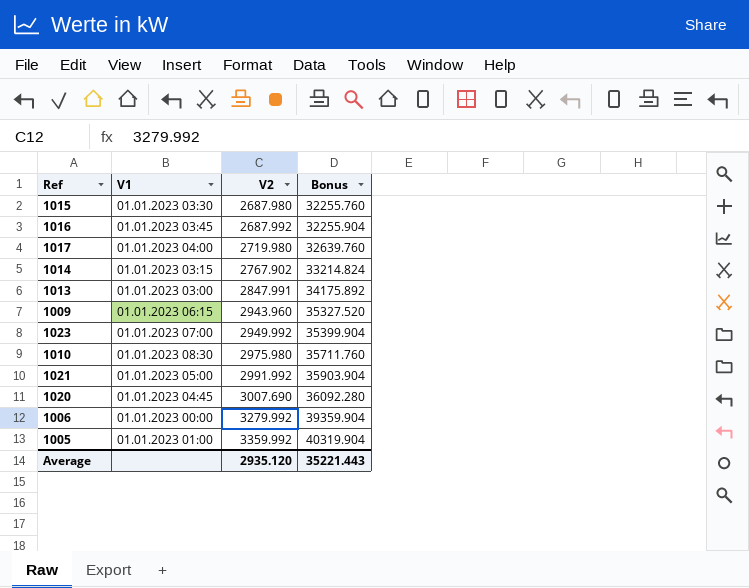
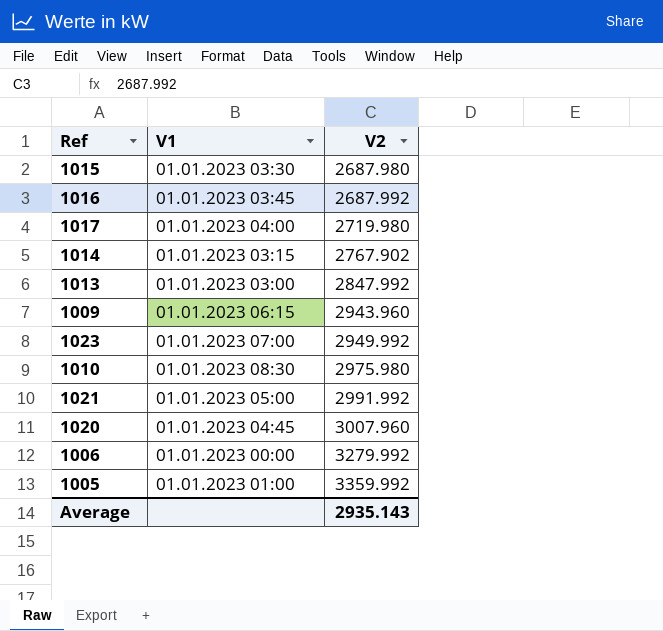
column Bonus | formula: [V2] * 12 -> none
1013 | V2: 2847.991 -> 2847.992
1020 | V2: 3007.690 -> 3007.960
Average | V2: 2935.120 -> 2935.143

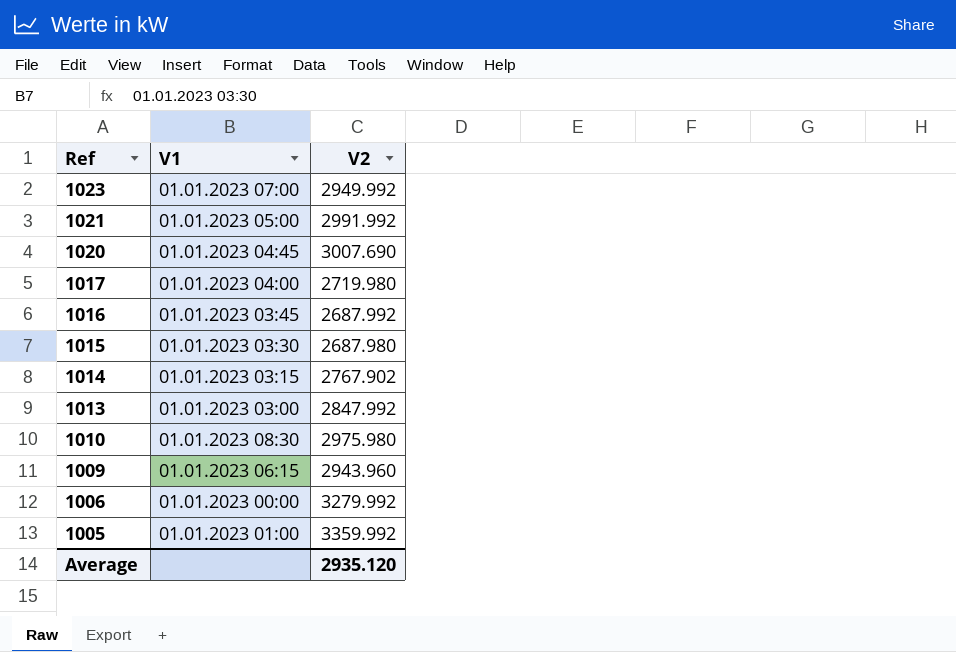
row order: V2 ascending -> Ref descending
1020 | V2: 3007.960 -> 3007.690
Average | V2: 2935.143 -> 2935.120

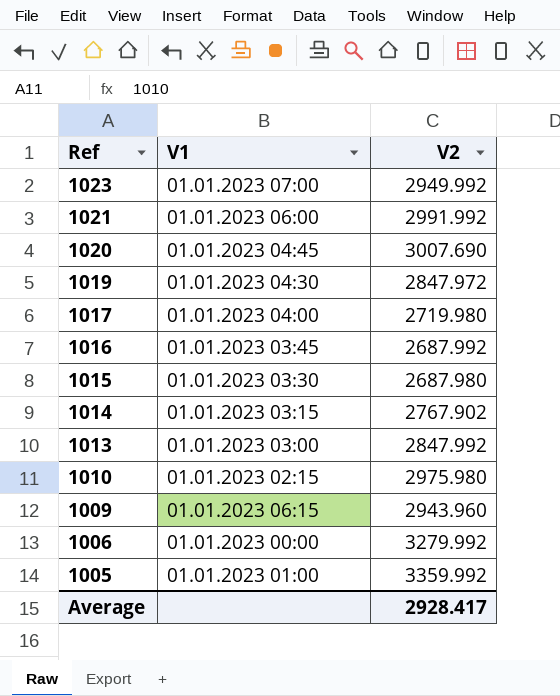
1021 | V1: 01.01.2023 05:00 -> 01.01.2023 06:00
row 1019: none -> 01.01.2023 04:30 | 2847.972
1010 | V1: 01.01.2023 08:30 -> 01.01.2023 02:15
Average | V2: 2935.120 -> 2928.417

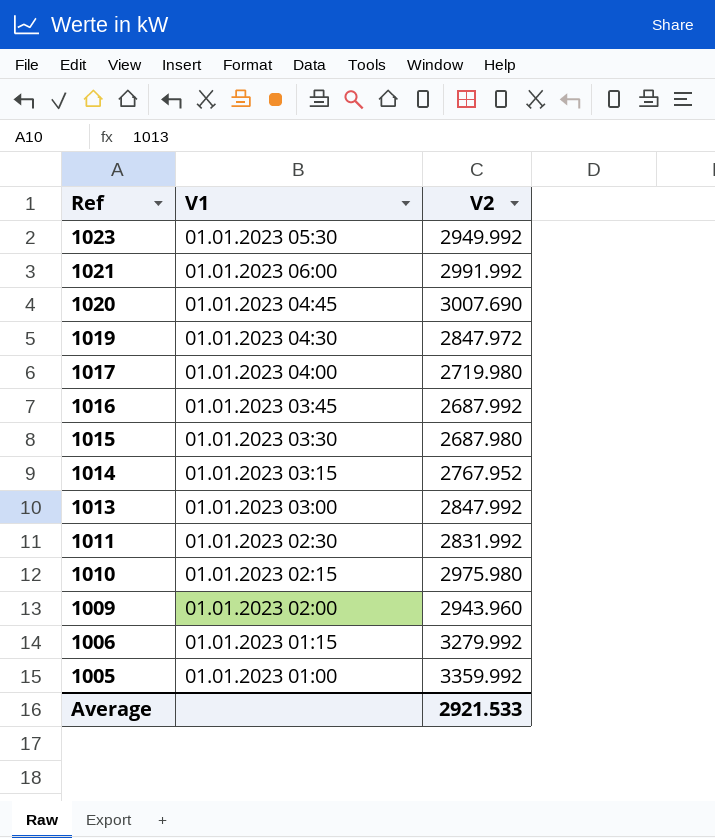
1023 | V1: 01.01.2023 07:00 -> 01.01.2023 05:30
1014 | V2: 2767.902 -> 2767.952
row 1011: none -> 01.01.2023 02:30 | 2831.992
1009 | V1: 01.01.2023 06:15 -> 01.01.2023 02:00
1006 | V1: 01.01.2023 00:00 -> 01.01.2023 01:15
Average | V2: 2928.417 -> 2921.533

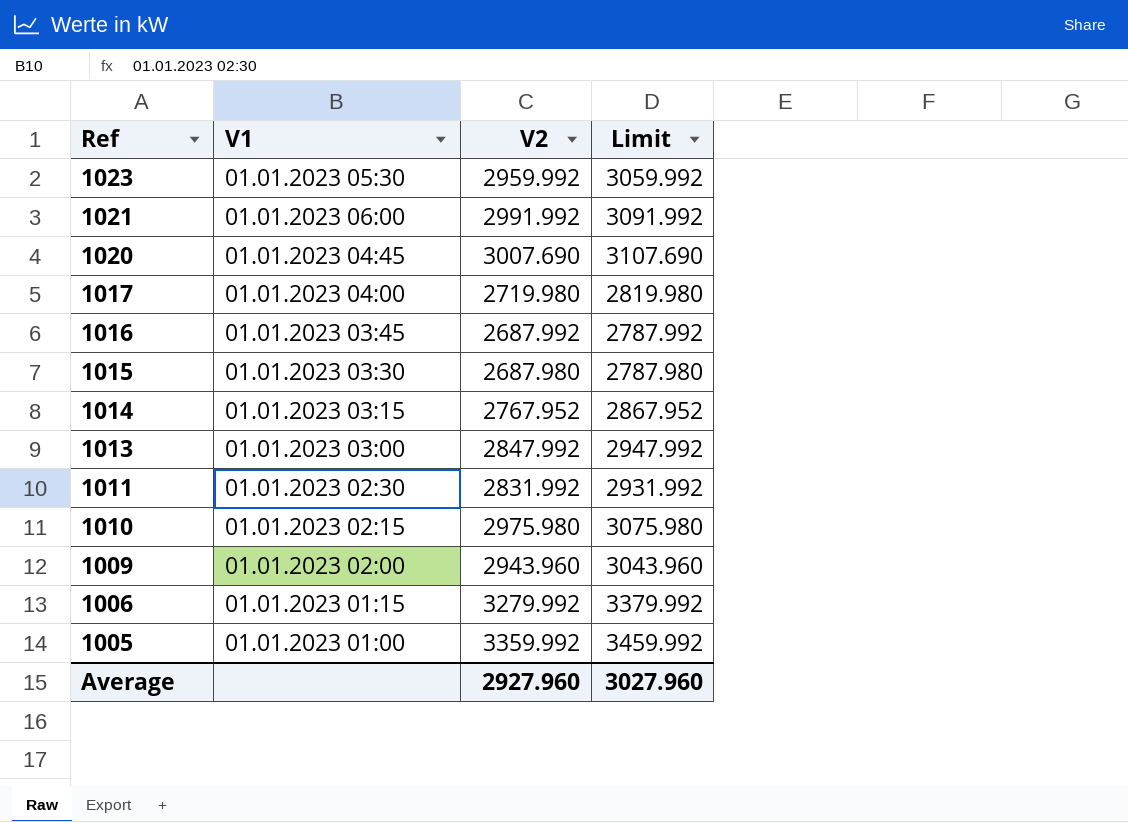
column Limit | formula: none -> [V2] + 100
row 1019: 01.01.2023 04:30 | 2847.972 -> none
1023 | V2: 2949.992 -> 2959.992
Average | V2: 2921.533 -> 2927.960

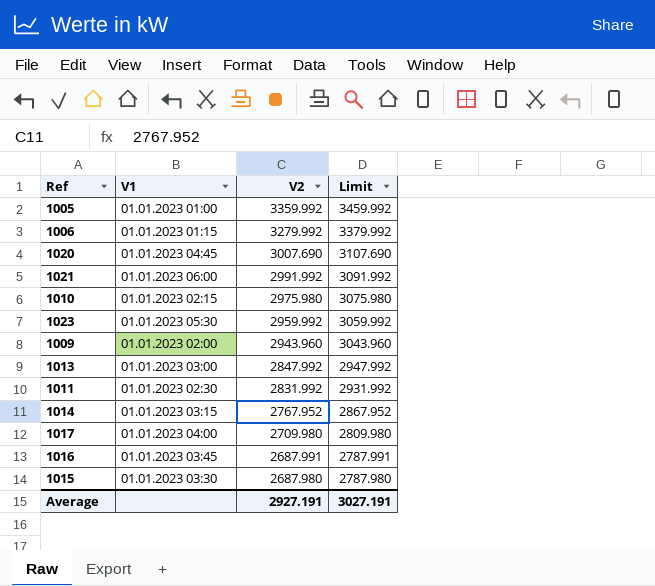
row order: Ref descending -> V2 descending
1017 | V2: 2719.980 -> 2709.980
1017 | Limit: 2819.980 -> 2809.980
1016 | V2: 2687.992 -> 2687.991
1016 | Limit: 2787.992 -> 2787.991
Average | V2: 2927.960 -> 2927.191
Average | Limit: 3027.960 -> 3027.191

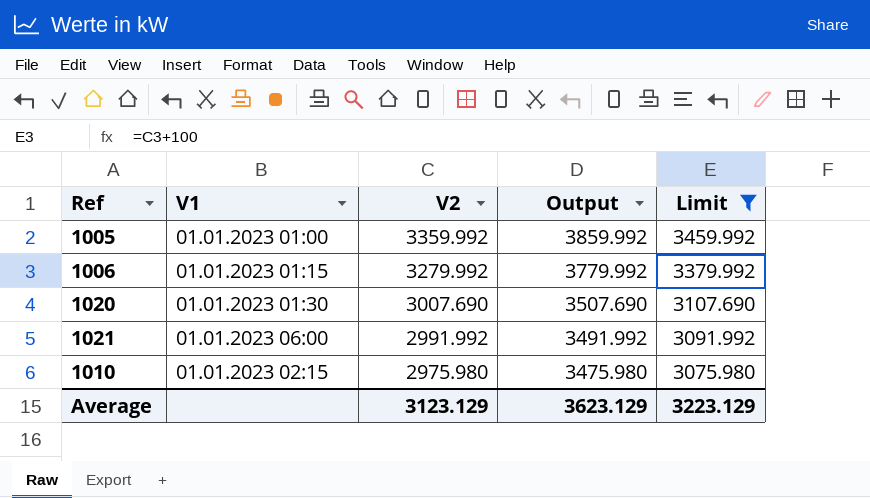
filter: none -> Limit >= 3075.980
column Output | formula: none -> [V2] + 500
1020 | V1: 01.01.2023 04:45 -> 01.01.2023 01:30
Average | V2: 2927.191 -> 3123.129
Average | Limit: 3027.191 -> 3223.129

